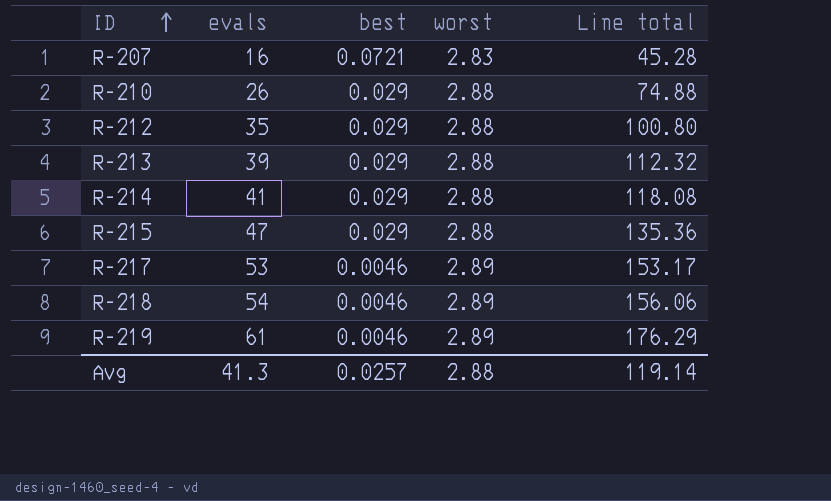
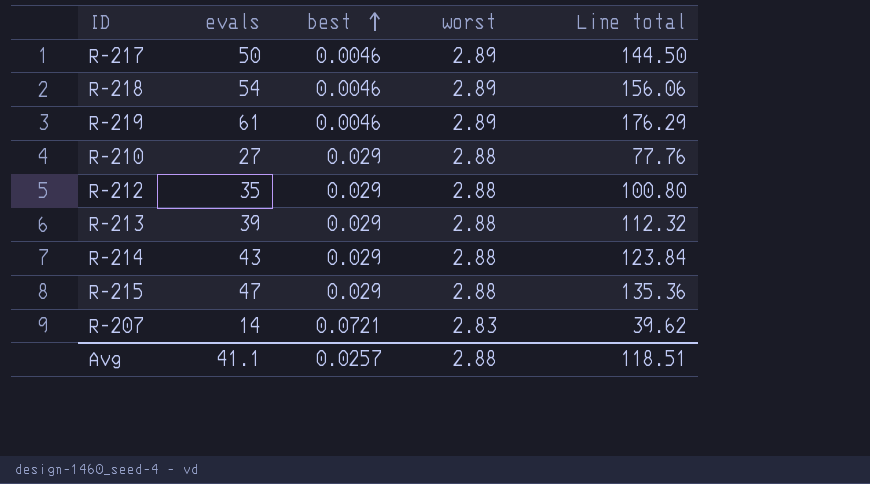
row order: ID ascending -> best ascending
R-217 | evals: 53 -> 50
R-217 | Line total: 153.17 -> 144.50
R-210 | evals: 26 -> 27
R-210 | Line total: 74.88 -> 77.76
R-214 | evals: 41 -> 43
R-214 | Line total: 118.08 -> 123.84
R-207 | evals: 16 -> 14
R-207 | Line total: 45.28 -> 39.62
Avg | evals: 41.3 -> 41.1
Avg | Line total: 119.14 -> 118.51

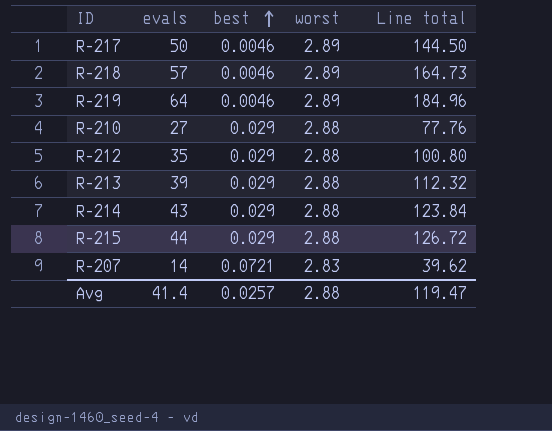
R-218 | evals: 54 -> 57
R-218 | Line total: 156.06 -> 164.73
R-219 | evals: 61 -> 64
R-219 | Line total: 176.29 -> 184.96
R-215 | evals: 47 -> 44
R-215 | Line total: 135.36 -> 126.72
Avg | evals: 41.1 -> 41.4
Avg | Line total: 118.51 -> 119.47

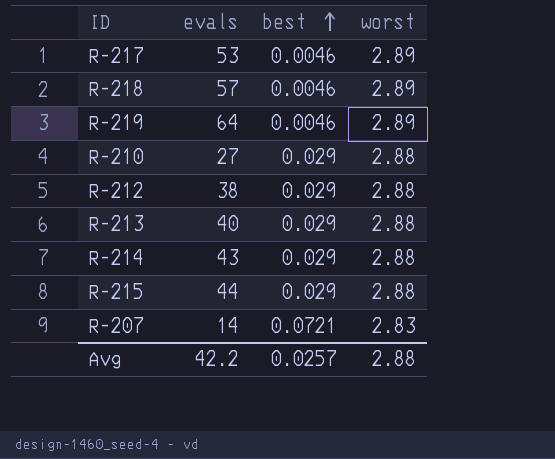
column Line total | formula: [evals] * [worst] -> none
R-217 | evals: 50 -> 53
R-212 | evals: 35 -> 38
R-213 | evals: 39 -> 40
Avg | evals: 41.4 -> 42.2

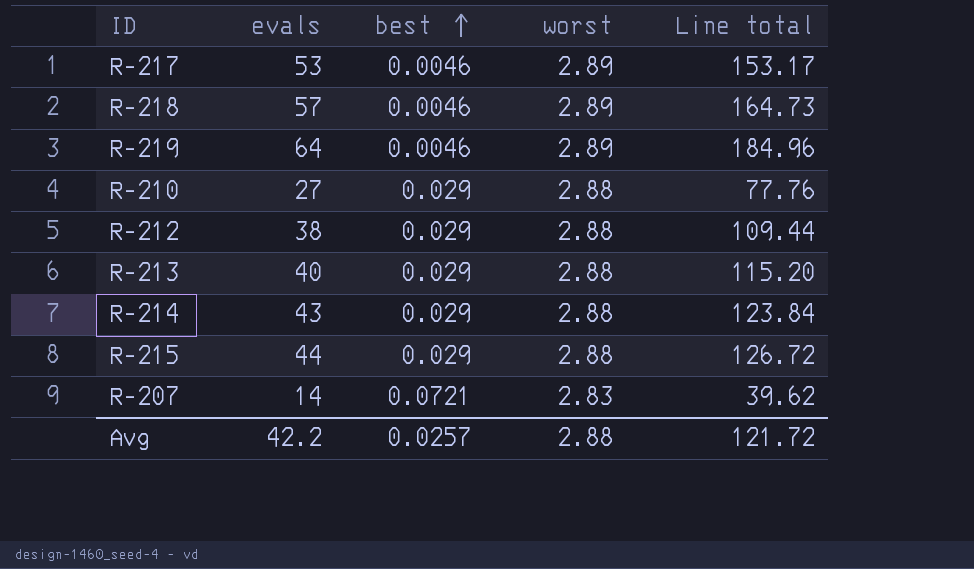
column Line total | formula: none -> [evals] * [worst]

